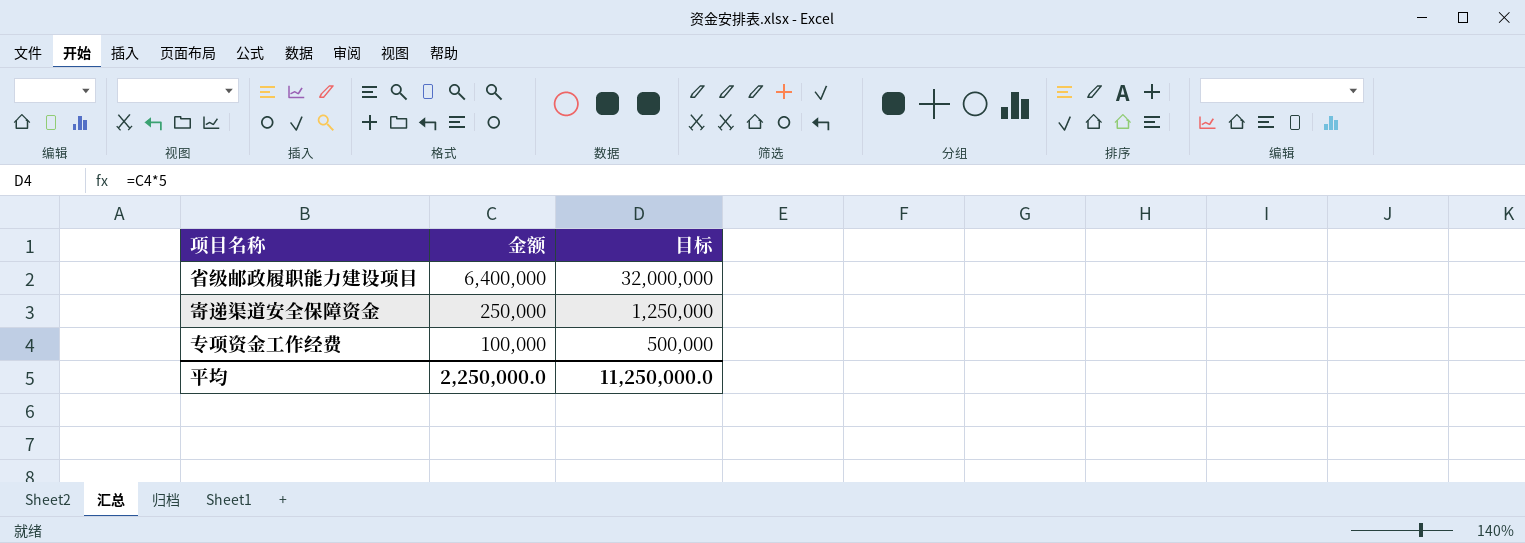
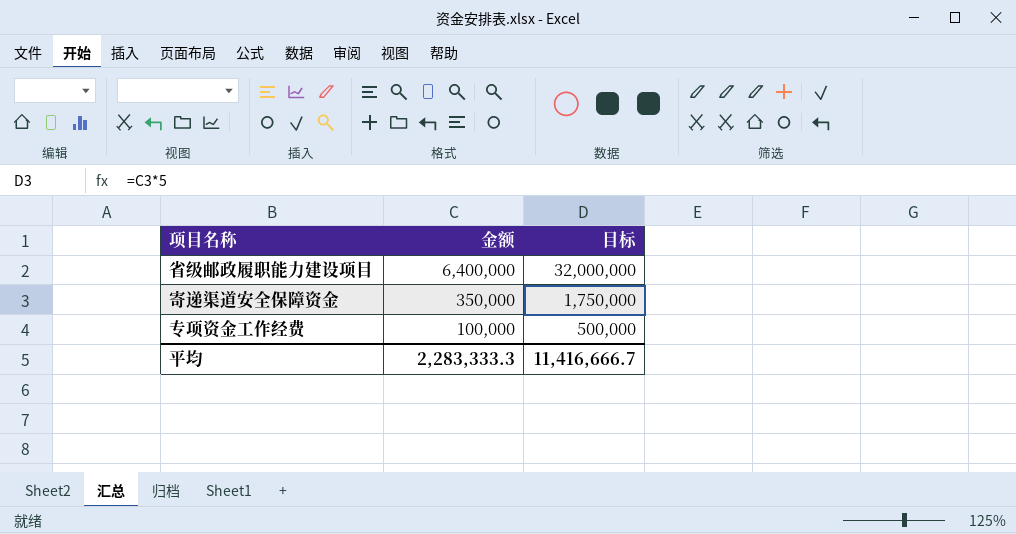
寄递渠道安全保障资金 | 金额: 250,000 -> 350,000
寄递渠道安全保障资金 | 目标: 1,250,000 -> 1,750,000
平均 | 金额: 2,250,000.0 -> 2,283,333.3
平均 | 目标: 11,250,000.0 -> 11,416,666.7

